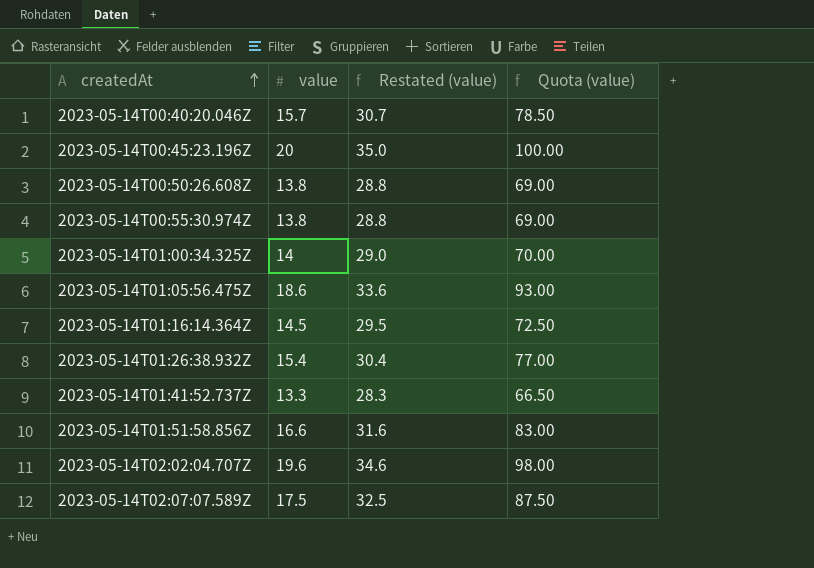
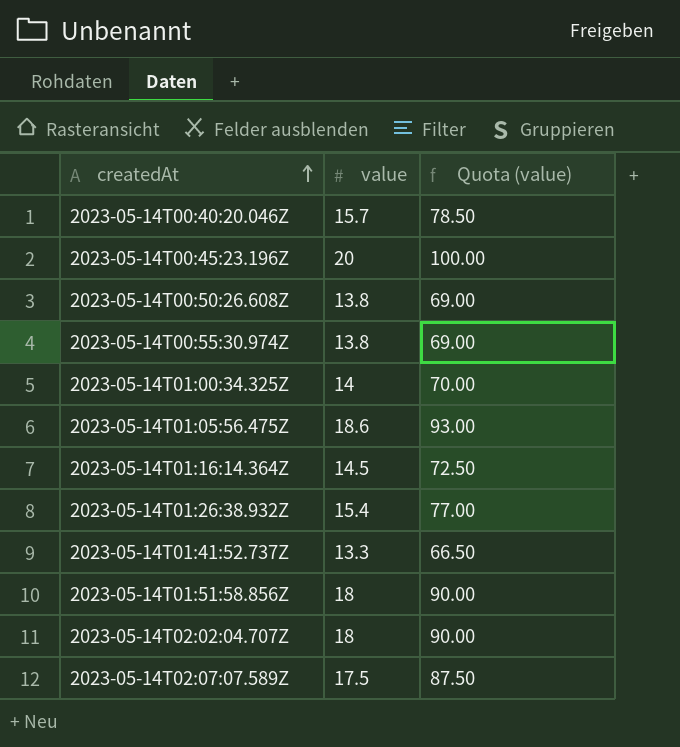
column Restated (value) | formula: [value] + 15 -> none
2023-05-14T01:51:58.856Z | value: 16.6 -> 18
2023-05-14T01:51:58.856Z | Quota (value): 83.00 -> 90.00
2023-05-14T02:02:04.707Z | value: 19.6 -> 18
2023-05-14T02:02:04.707Z | Quota (value): 98.00 -> 90.00

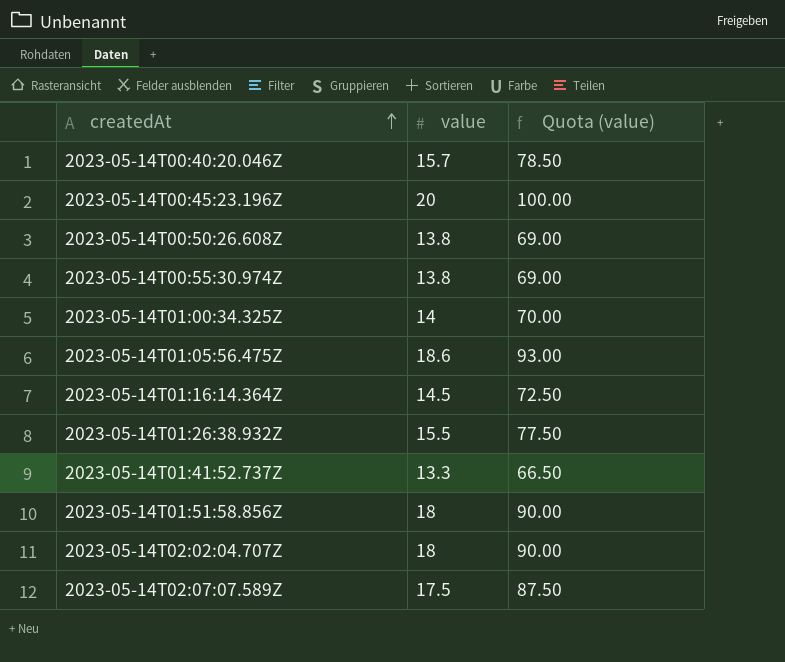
2023-05-14T01:26:38.932Z | value: 15.4 -> 15.5
2023-05-14T01:26:38.932Z | Quota (value): 77.00 -> 77.50

